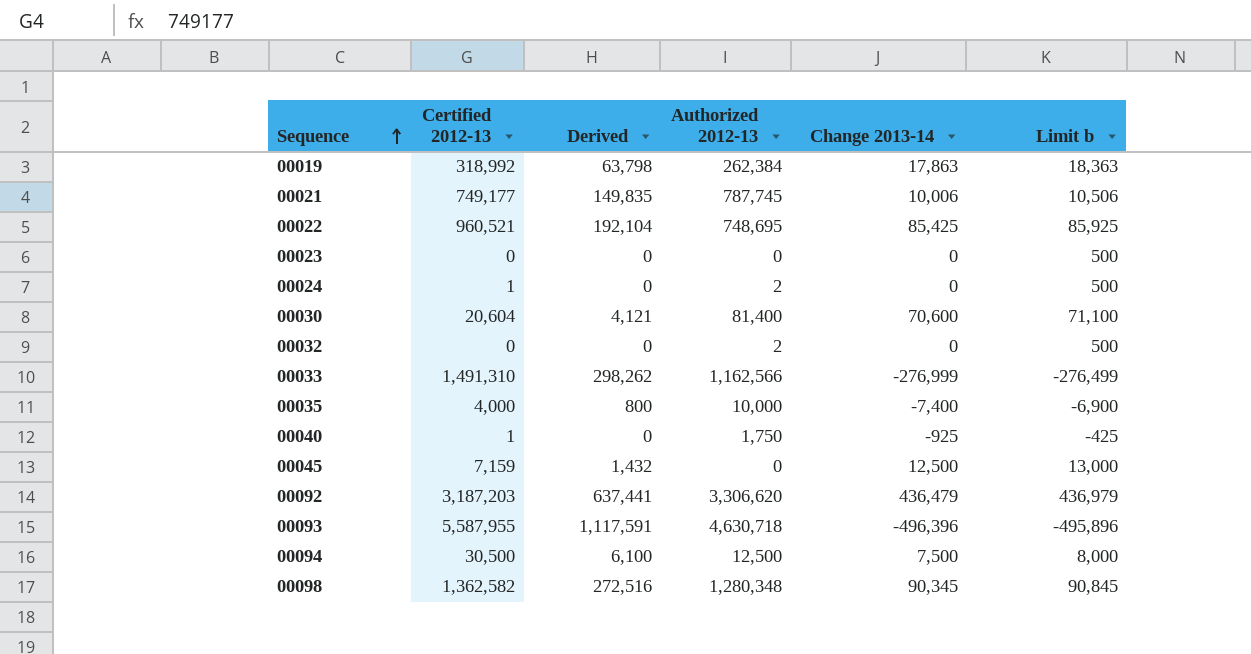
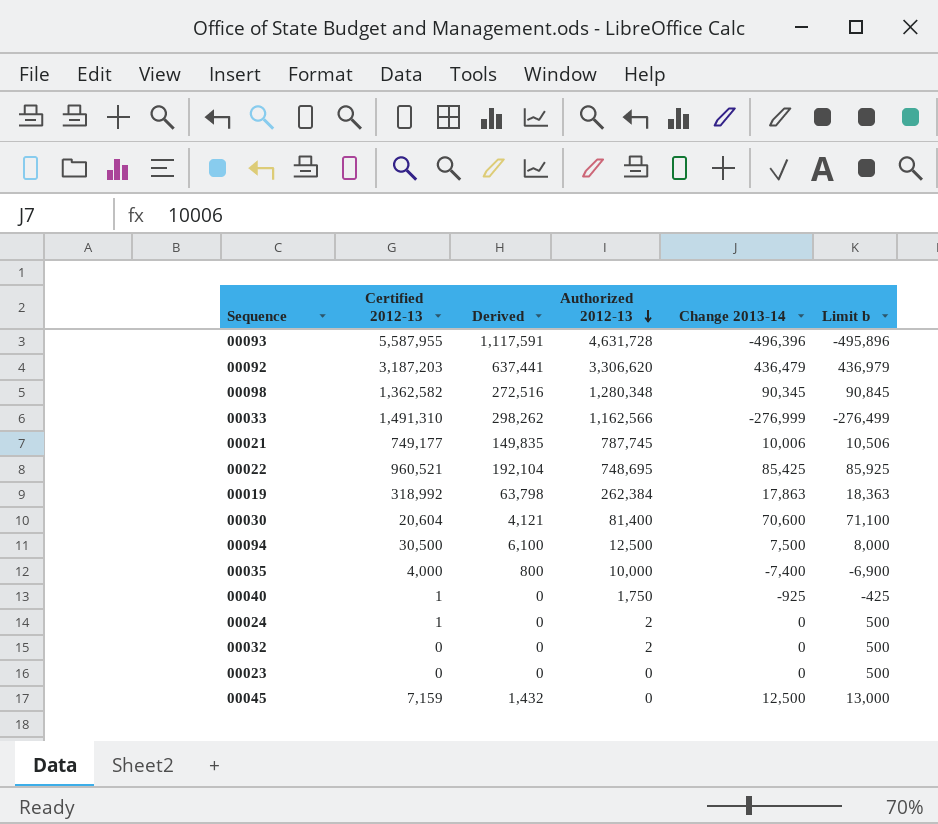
row order: Sequence ascending -> Authorized 2012-13 descending
00093 | Authorized 2012-13: 4,630,718 -> 4,631,728

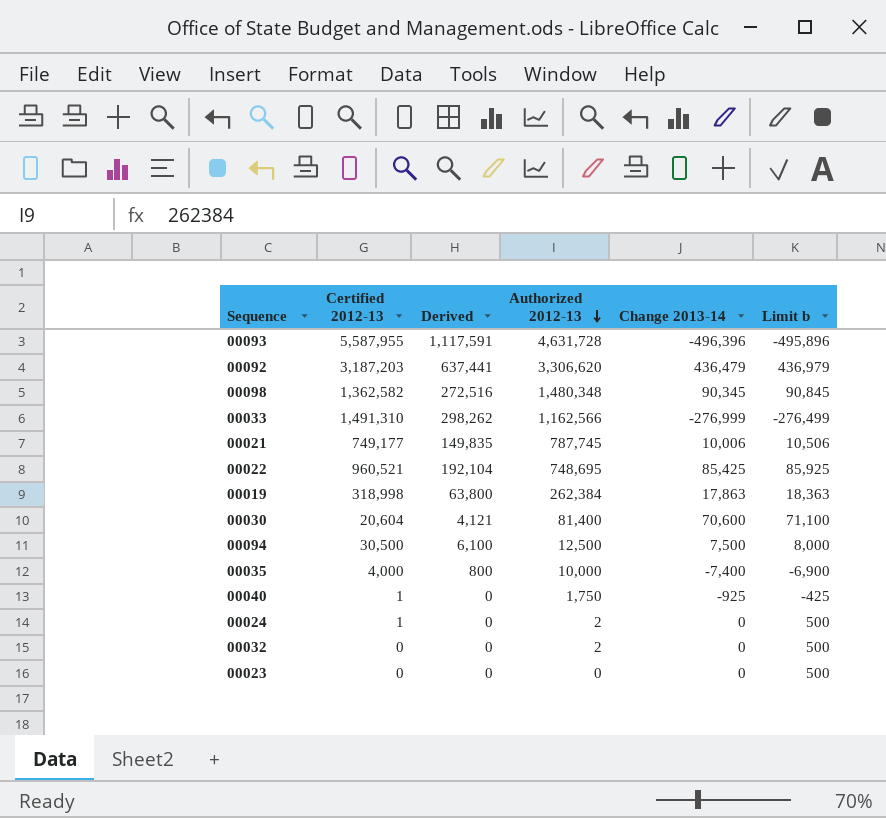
row 00045: 7,159 | 1,432 | 0 | 12,500 | 13,000 -> none
00098 | Authorized 2012-13: 1,280,348 -> 1,480,348
00019 | Certified 2012-13: 318,992 -> 318,998
00019 | Derived: 63,798 -> 63,800

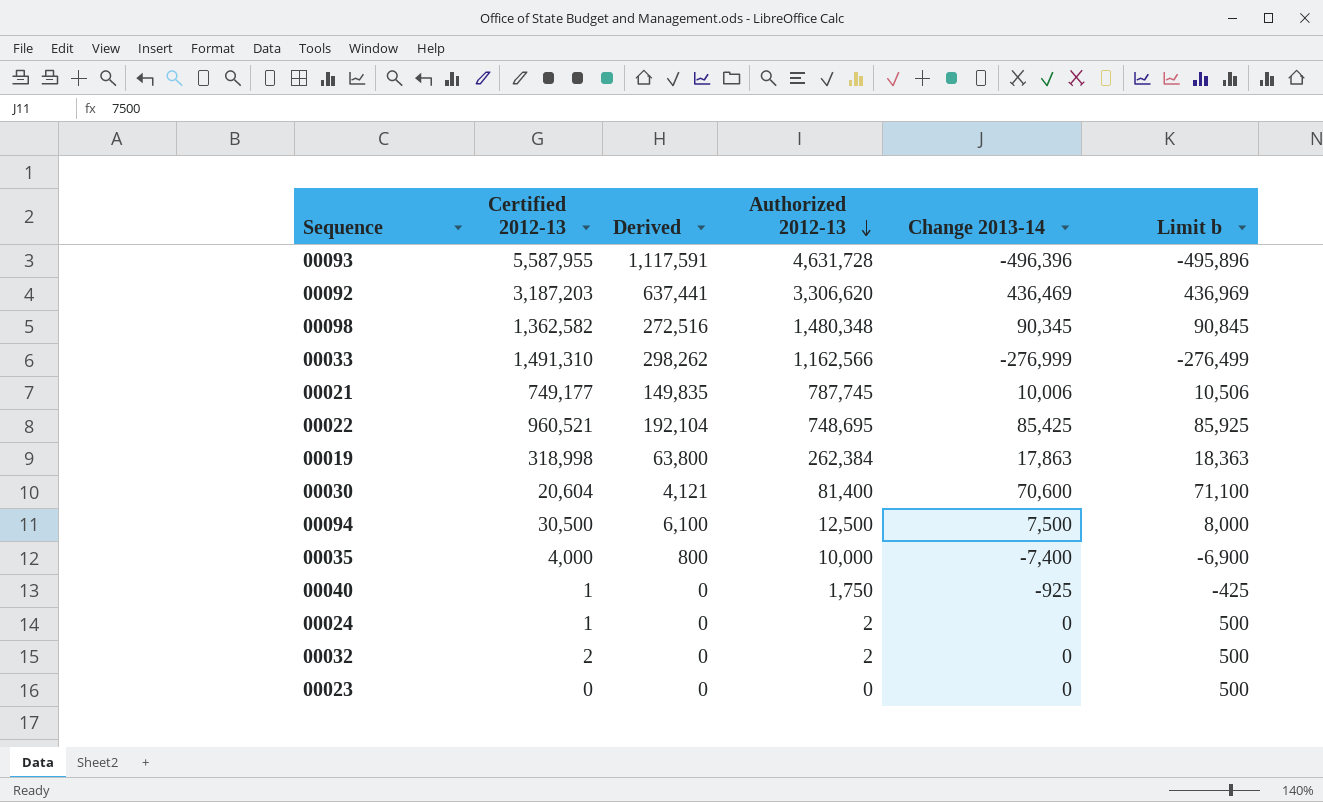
00092 | Change 2013-14: 436,479 -> 436,469
00092 | Limit b: 436,979 -> 436,969
00032 | Certified 2012-13: 0 -> 2

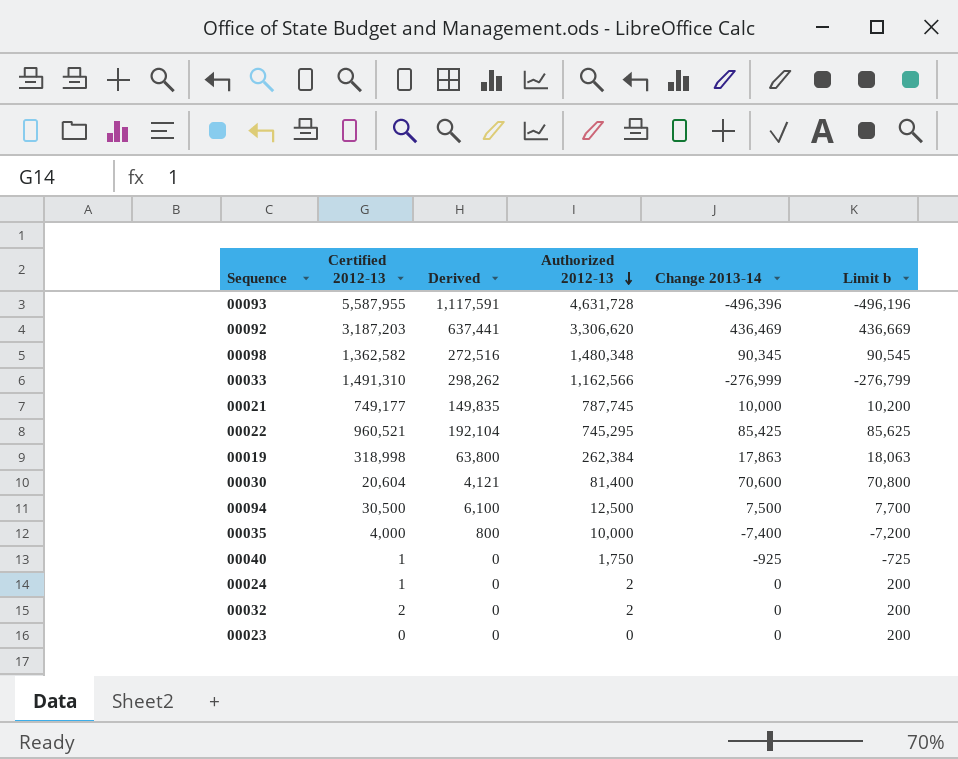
column Limit b | formula: [Change 2013-14] + 500 -> [Change 2013-14] + 200
00021 | Change 2013-14: 10,006 -> 10,000
00022 | Authorized 2012-13: 748,695 -> 745,295

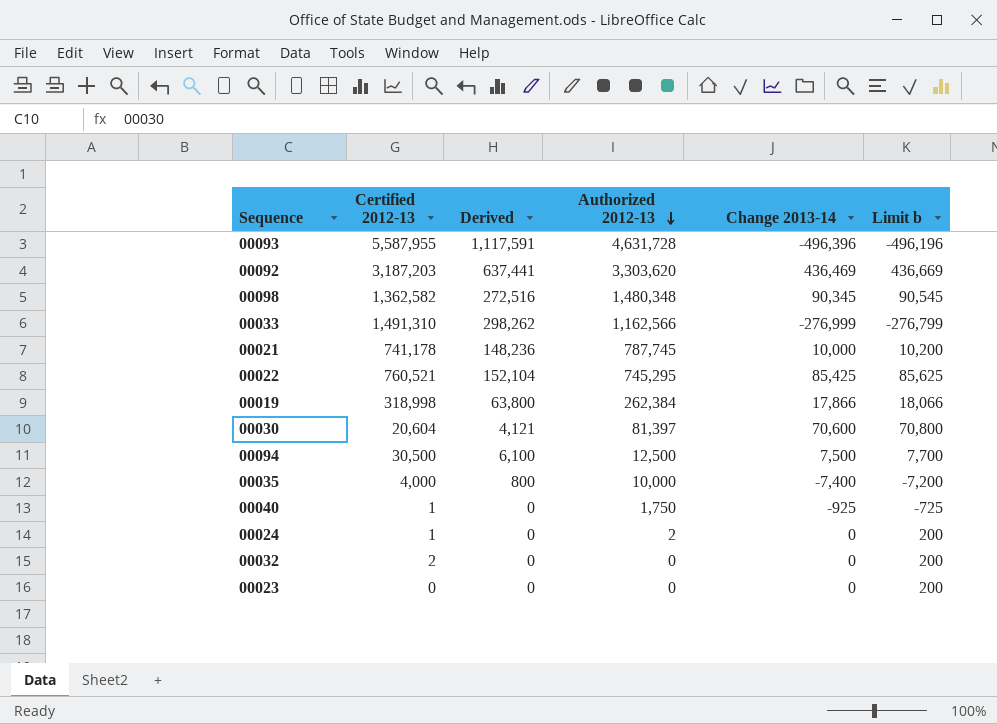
00092 | Authorized 2012-13: 3,306,620 -> 3,303,620
00021 | Certified 2012-13: 749,177 -> 741,178
00021 | Derived: 149,835 -> 148,236
00022 | Certified 2012-13: 960,521 -> 760,521
00022 | Derived: 192,104 -> 152,104
00019 | Change 2013-14: 17,863 -> 17,866
00019 | Limit b: 18,063 -> 18,066
00030 | Authorized 2012-13: 81,400 -> 81,397
00032 | Authorized 2012-13: 2 -> 0

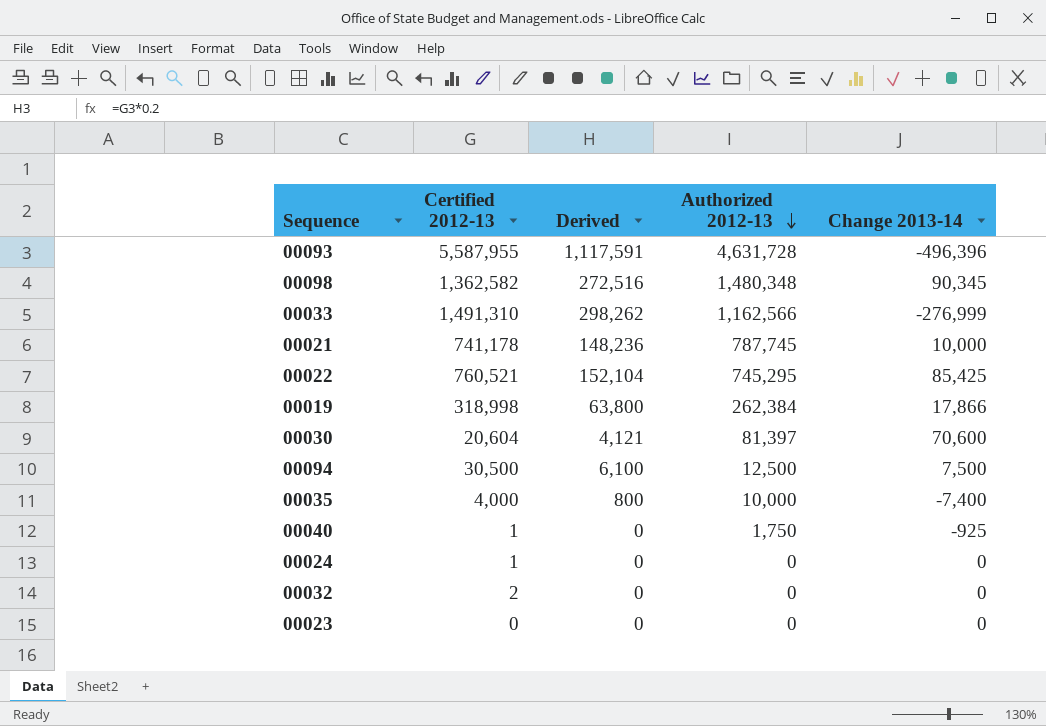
column Limit b | formula: [Change 2013-14] + 200 -> none
row 00092: 3,187,203 | 637,441 | 3,303,620 | 436,469 | 436,669 -> none
00024 | Authorized 2012-13: 2 -> 0

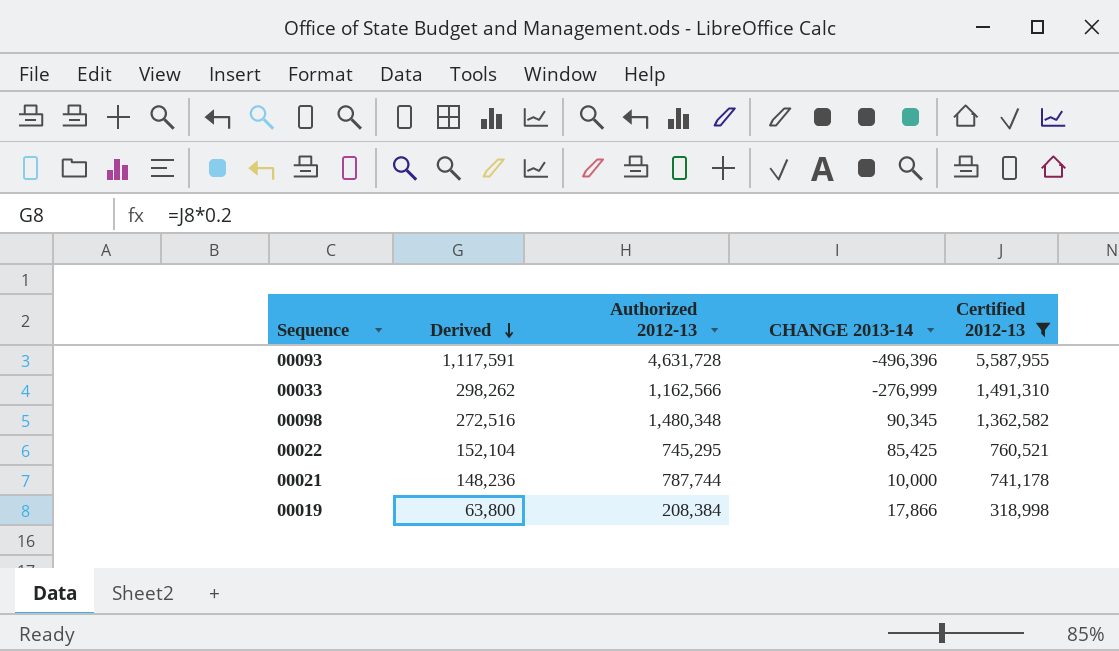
filter: none -> Certified 2012-13 >= 318,998
row order: Authorized 2012-13 descending -> Derived descending
column name: Change 2013-14 -> CHANGE 2013-14
column Certified 2012-13 | position: 2 -> 5
00021 | Authorized 2012-13: 787,745 -> 787,744
00019 | Authorized 2012-13: 262,384 -> 208,384

